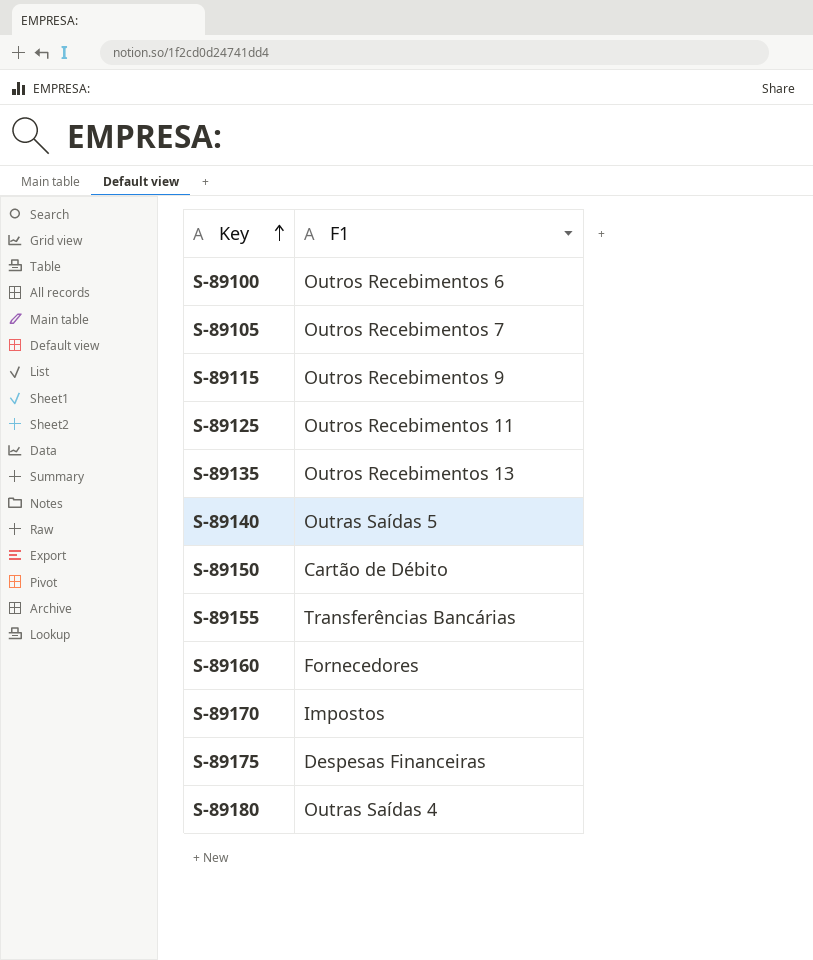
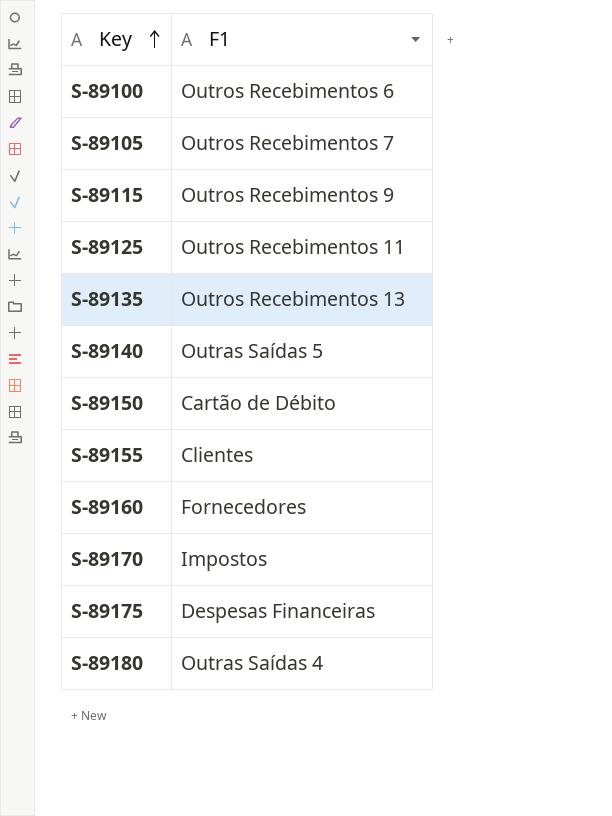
S-89155 | F1: Transferências Bancárias -> Clientes

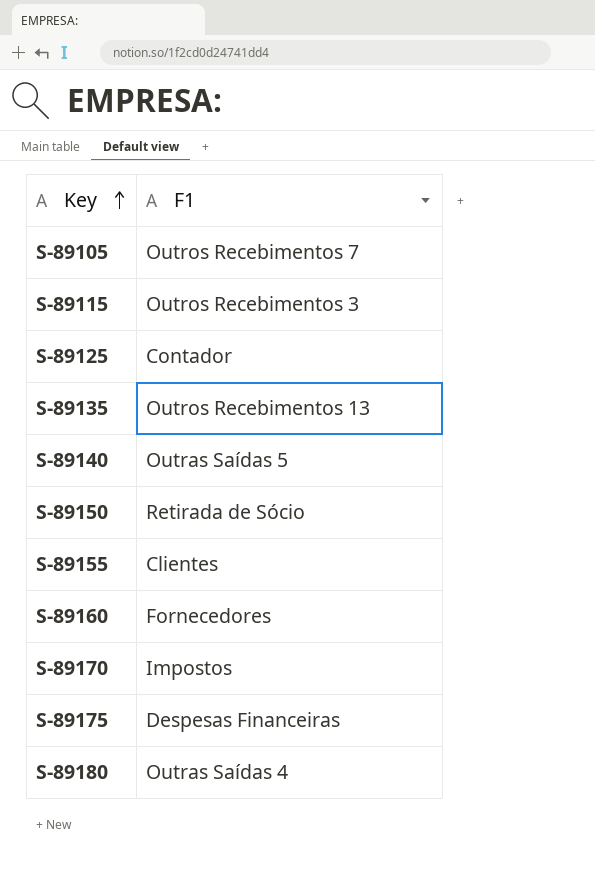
row S-89100: Outros Recebimentos 6 -> none
S-89115 | F1: Outros Recebimentos 9 -> Outros Recebimentos 3
S-89125 | F1: Outros Recebimentos 11 -> Contador
S-89150 | F1: Cartão de Débito -> Retirada de Sócio

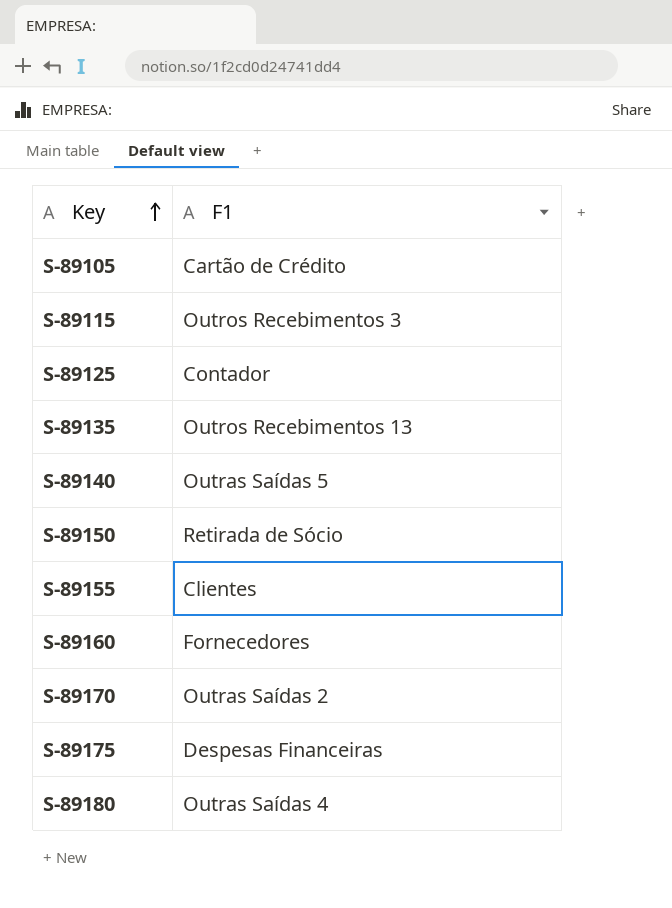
S-89105 | F1: Outros Recebimentos 7 -> Cartão de Crédito
S-89170 | F1: Impostos -> Outras Saídas 2

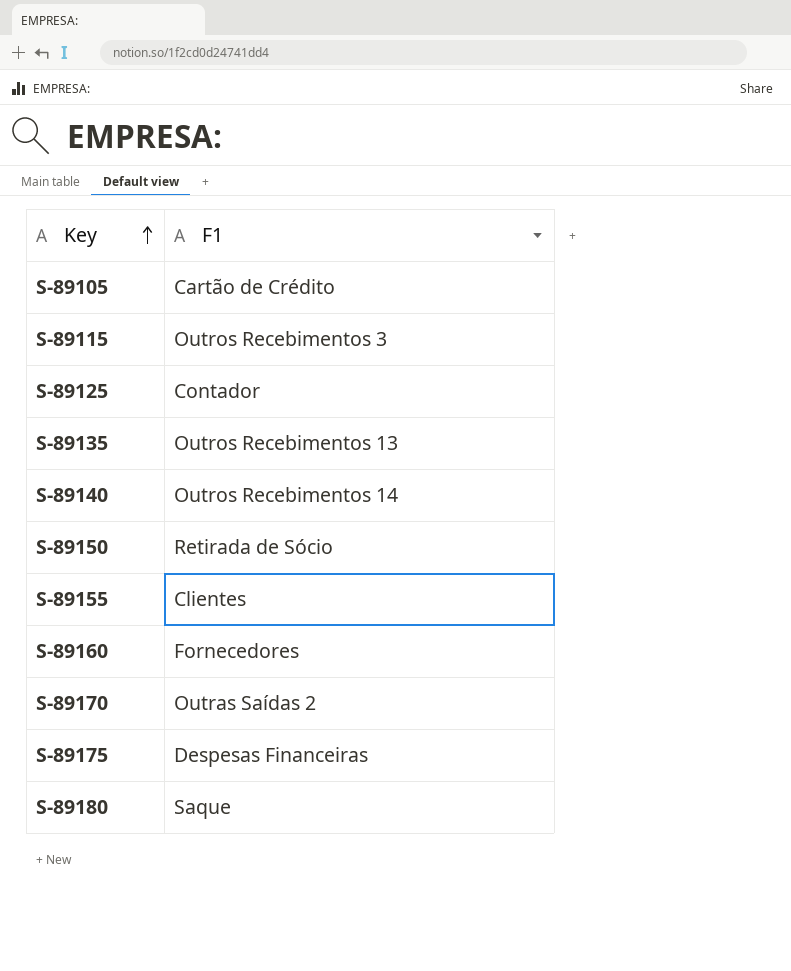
S-89140 | F1: Outras Saídas 5 -> Outros Recebimentos 14
S-89180 | F1: Outras Saídas 4 -> Saque

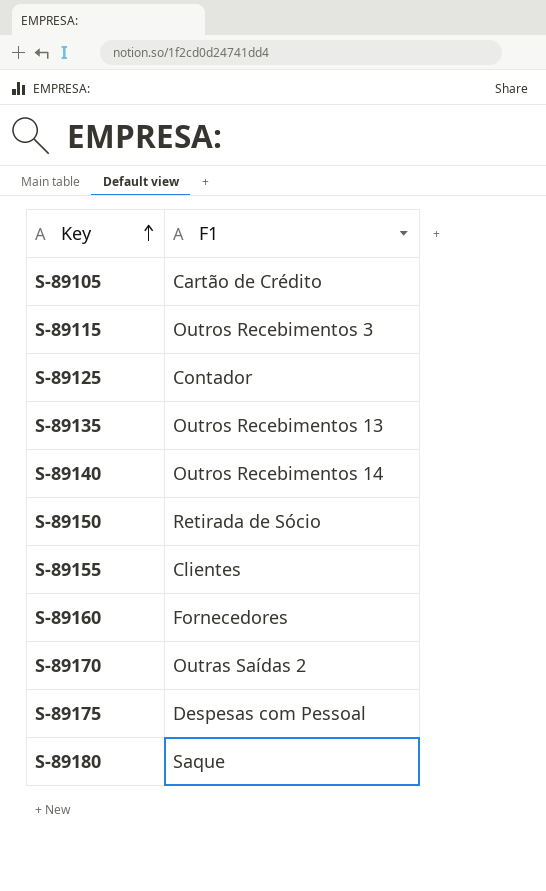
S-89175 | F1: Despesas Financeiras -> Despesas com Pessoal

